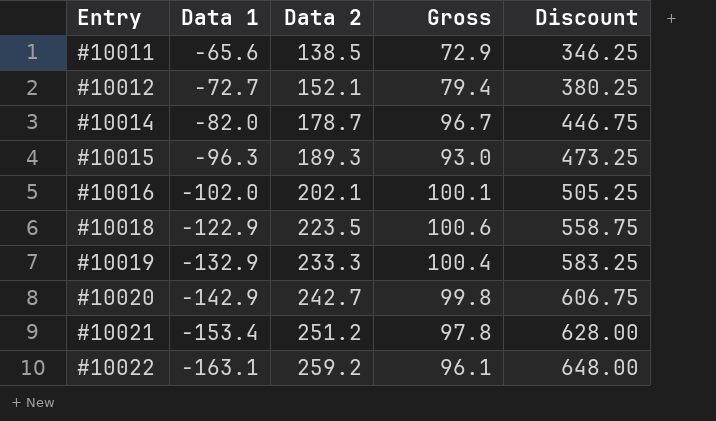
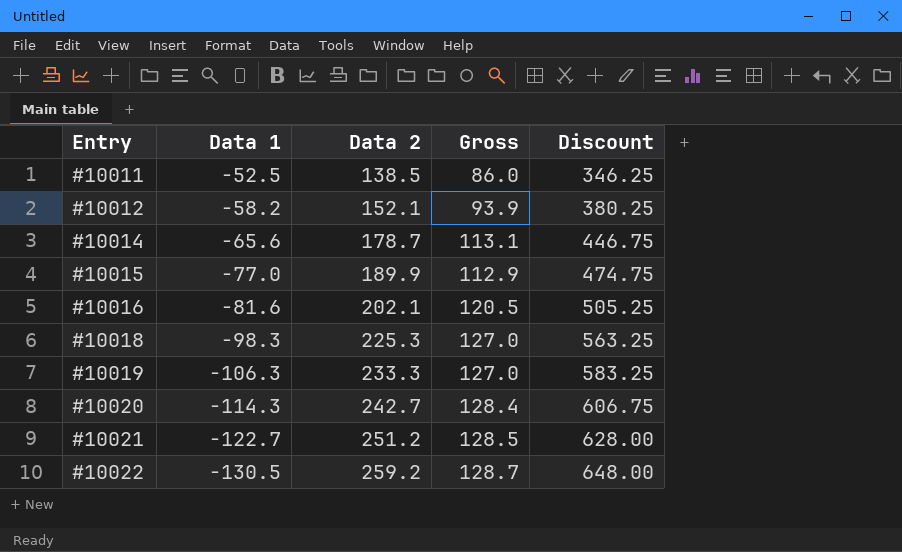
#10011 | Data 1: -65.6 -> -52.5
#10011 | Gross: 72.9 -> 86.0
#10012 | Data 1: -72.7 -> -58.2
#10012 | Gross: 79.4 -> 93.9
#10014 | Data 1: -82.0 -> -65.6
#10014 | Gross: 96.7 -> 113.1
#10015 | Data 1: -96.3 -> -77.0
#10015 | Data 2: 189.3 -> 189.9
#10015 | Gross: 93.0 -> 112.9
#10015 | Discount: 473.25 -> 474.75
#10016 | Data 1: -102.0 -> -81.6
#10016 | Gross: 100.1 -> 120.5
#10018 | Data 1: -122.9 -> -98.3
#10018 | Data 2: 223.5 -> 225.3
#10018 | Gross: 100.6 -> 127.0
#10018 | Discount: 558.75 -> 563.25
#10019 | Data 1: -132.9 -> -106.3
#10019 | Gross: 100.4 -> 127.0
#10020 | Data 1: -142.9 -> -114.3
#10020 | Gross: 99.8 -> 128.4
#10021 | Data 1: -153.4 -> -122.7
#10021 | Gross: 97.8 -> 128.5
#10022 | Data 1: -163.1 -> -130.5
#10022 | Gross: 96.1 -> 128.7

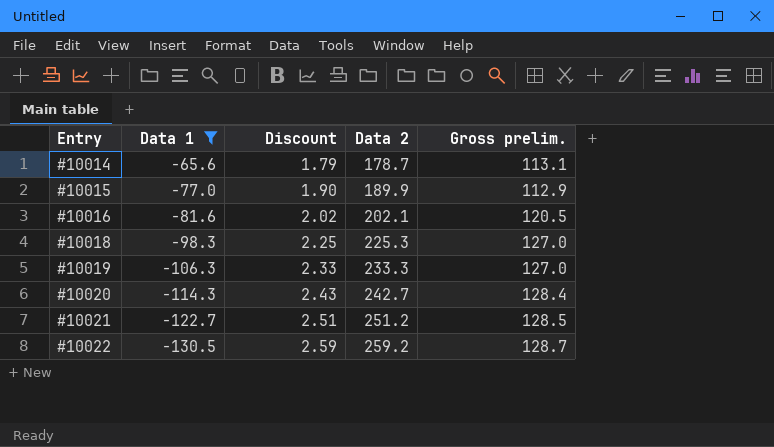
filter: none -> Data 1 <= -65.6
column Discount | formula: [Data 2] * 2.5 -> [Data 2] * 0.01
column Discount | position: 5 -> 3
column name: Gross -> Gross prelim.

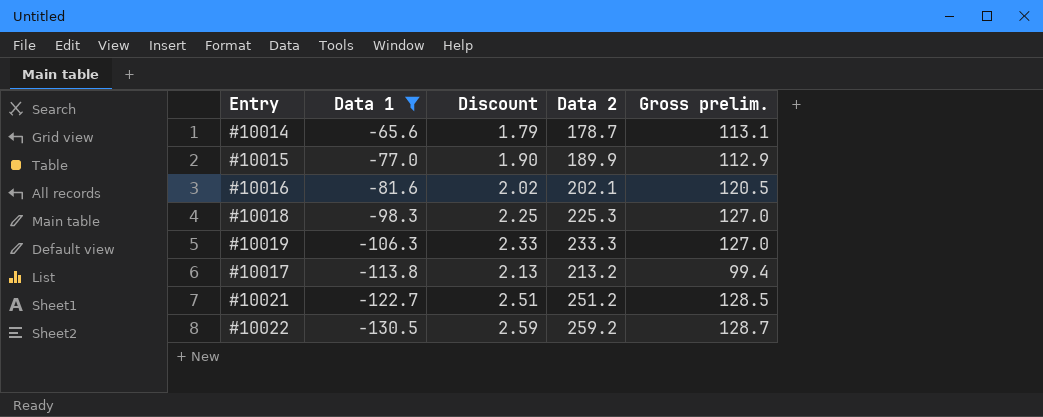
row #10020: -114.3 | 2.43 | 242.7 | 128.4 -> none
row #10017: none -> -113.8 | 2.13 | 213.2 | 99.4

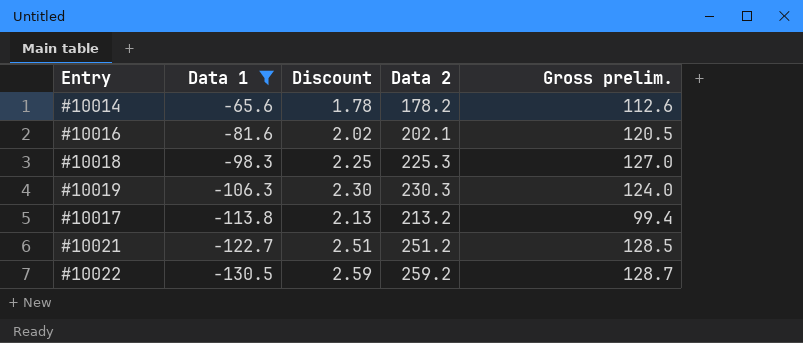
row #10015: -77.0 | 1.90 | 189.9 | 112.9 -> none
#10014 | Discount: 1.79 -> 1.78
#10014 | Data 2: 178.7 -> 178.2
#10014 | Gross prelim.: 113.1 -> 112.6
#10019 | Discount: 2.33 -> 2.30
#10019 | Data 2: 233.3 -> 230.3
#10019 | Gross prelim.: 127.0 -> 124.0

